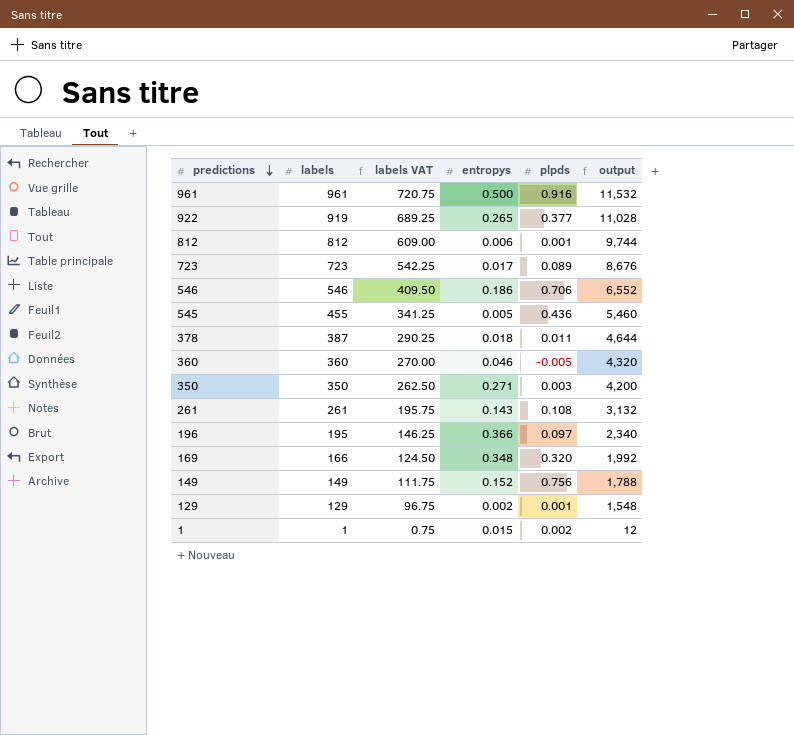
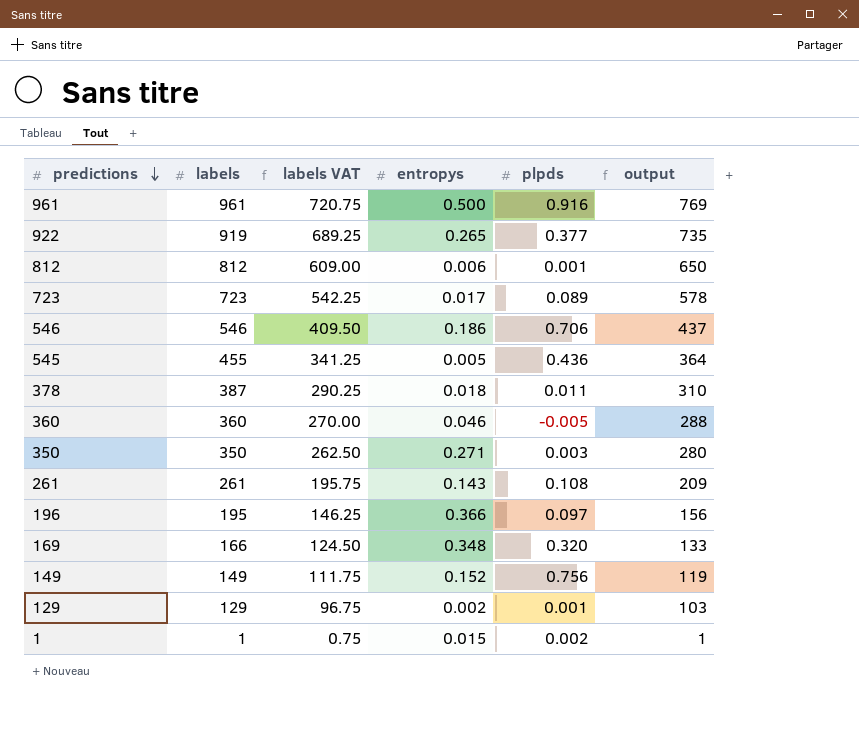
column output | formula: [labels] * 12 -> [labels] * 0.8

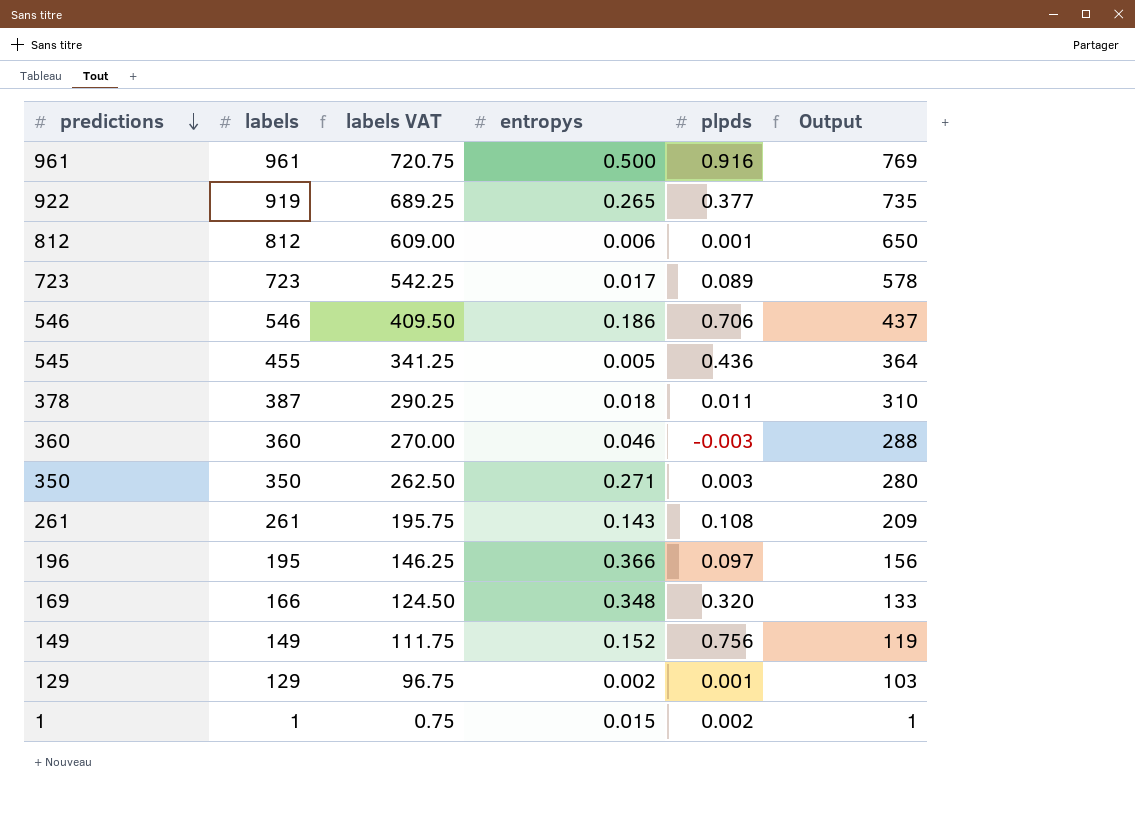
column name: output -> Output
360 | plpds: -0.005 -> -0.003

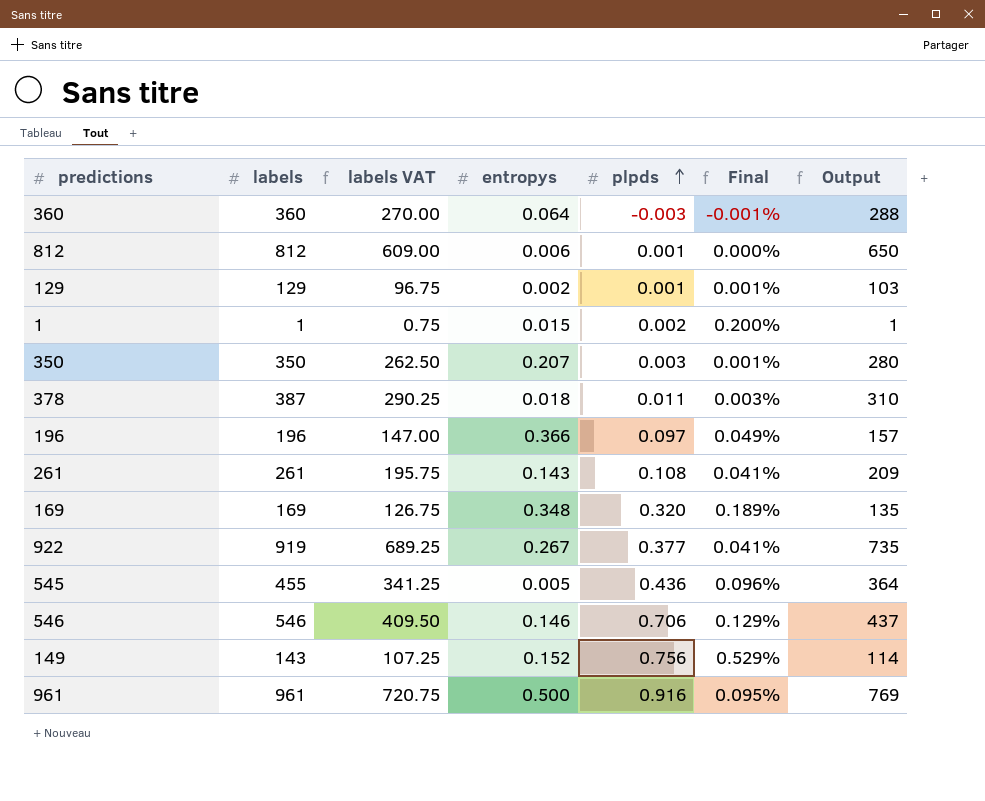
row order: predictions descending -> plpds ascending
column Final | formula: none -> [plpds] / [labels]
row 723: 723 | 542.25 | 0.017 | 0.089 | 578 -> none
360 | entropys: 0.046 -> 0.064
350 | entropys: 0.271 -> 0.207
196 | labels: 195 -> 196
196 | labels VAT: 146.25 -> 147.00
196 | Output: 156 -> 157
169 | labels: 166 -> 169
169 | labels VAT: 124.50 -> 126.75
169 | Output: 133 -> 135
922 | entropys: 0.265 -> 0.267
546 | entropys: 0.186 -> 0.146
149 | labels: 149 -> 143
149 | labels VAT: 111.75 -> 107.25
149 | Output: 119 -> 114

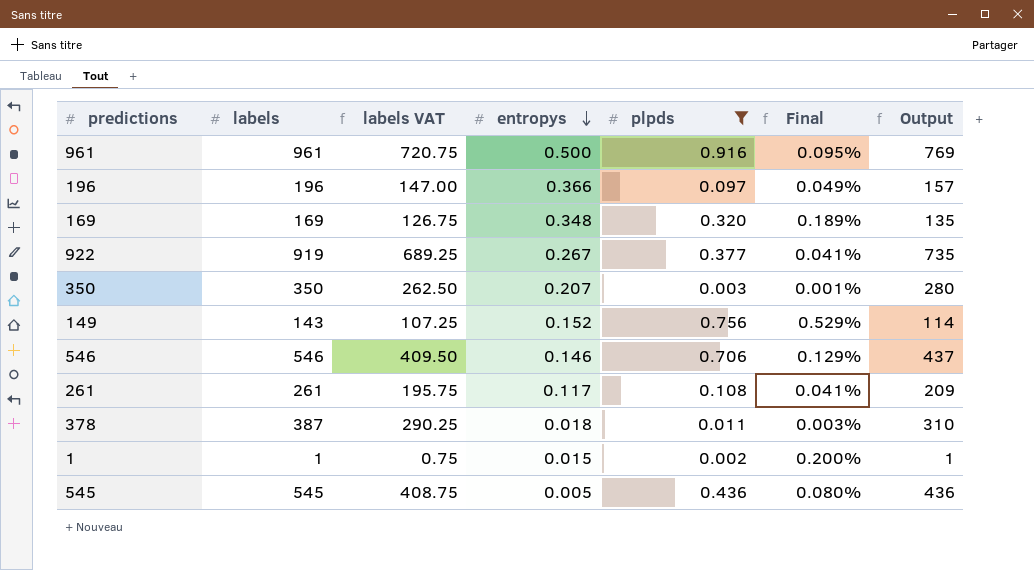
filter: none -> plpds >= 0.002
row order: plpds ascending -> entropys descending
261 | entropys: 0.143 -> 0.117
545 | labels: 455 -> 545
545 | labels VAT: 341.25 -> 408.75
545 | Final: 0.096% -> 0.080%
545 | Output: 364 -> 436

